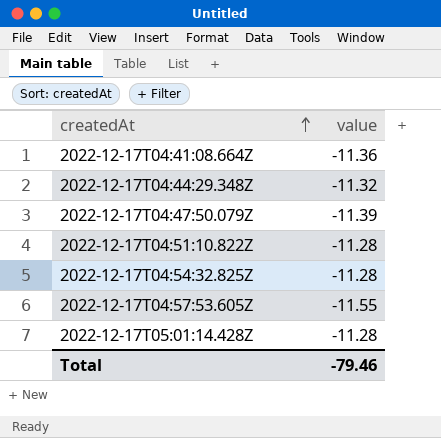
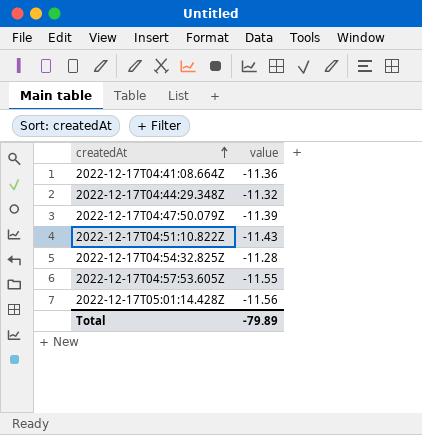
2022-12-17T04:51:10.822Z | value: -11.28 -> -11.43
2022-12-17T05:01:14.428Z | value: -11.28 -> -11.56
Total | value: -79.46 -> -79.89

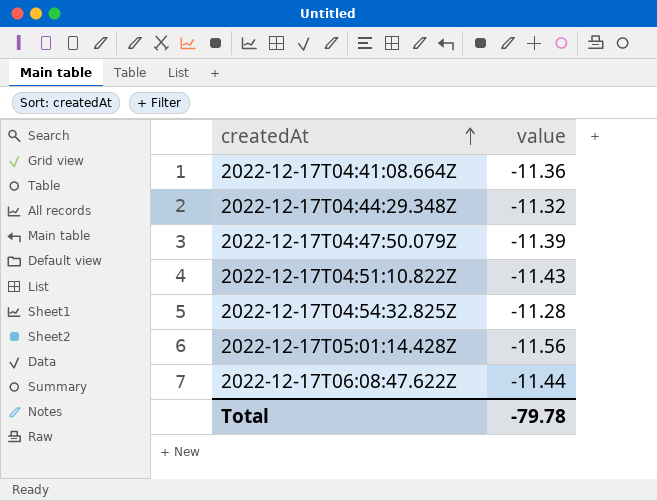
row 2022-12-17T04:57:53.605Z: -11.55 -> none
row 2022-12-17T06:08:47.622Z: none -> -11.44
Total | value: -79.89 -> -79.78

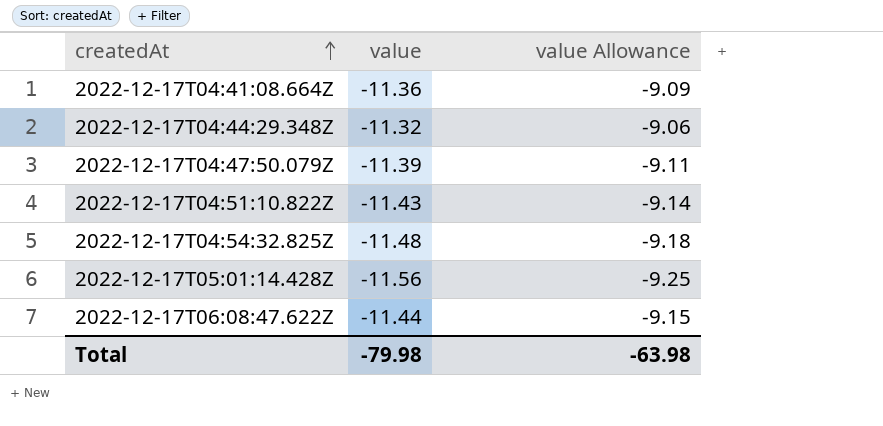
column value Allowance | formula: none -> [value] * 0.8
2022-12-17T04:54:32.825Z | value: -11.28 -> -11.48
Total | value: -79.78 -> -79.98

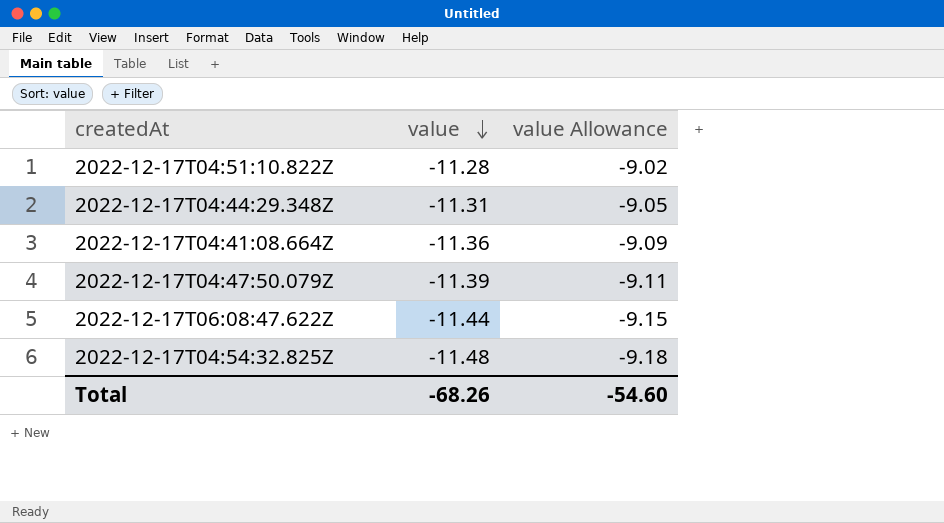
row order: createdAt ascending -> value descending
row 2022-12-17T05:01:14.428Z: -11.56 | -9.25 -> none
2022-12-17T04:51:10.822Z | value: -11.43 -> -11.28
2022-12-17T04:51:10.822Z | value Allowance: -9.14 -> -9.02
2022-12-17T04:44:29.348Z | value: -11.32 -> -11.31
2022-12-17T04:44:29.348Z | value Allowance: -9.06 -> -9.05
Total | value: -79.98 -> -68.26
Total | value Allowance: -63.98 -> -54.60

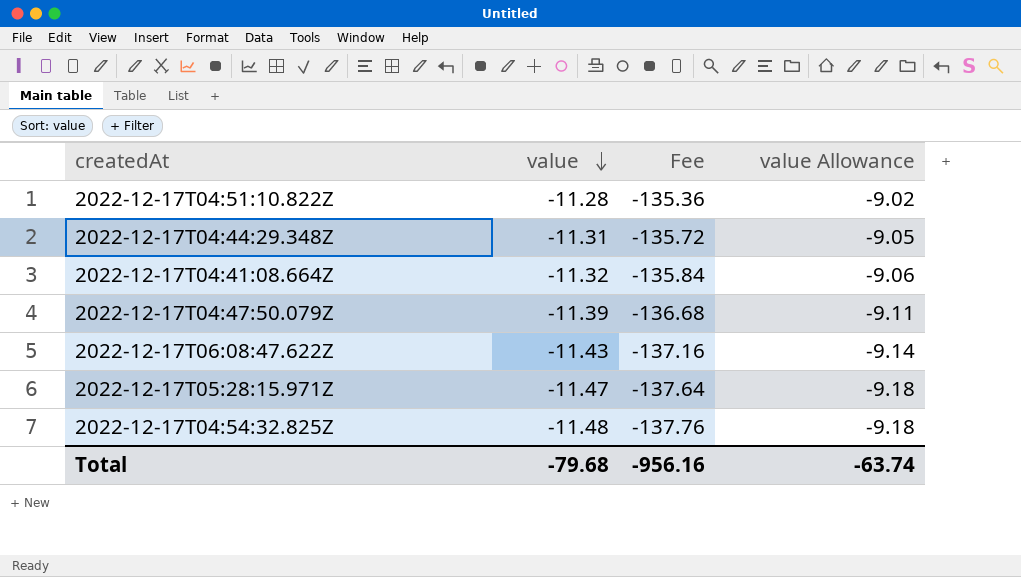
column Fee | formula: none -> [value] * 12
2022-12-17T04:41:08.664Z | value: -11.36 -> -11.32
2022-12-17T04:41:08.664Z | value Allowance: -9.09 -> -9.06
2022-12-17T06:08:47.622Z | value: -11.44 -> -11.43
2022-12-17T06:08:47.622Z | value Allowance: -9.15 -> -9.14
row 2022-12-17T05:28:15.971Z: none -> -11.47 | -137.64 | -9.18
Total | value: -68.26 -> -79.68
Total | value Allowance: -54.60 -> -63.74

